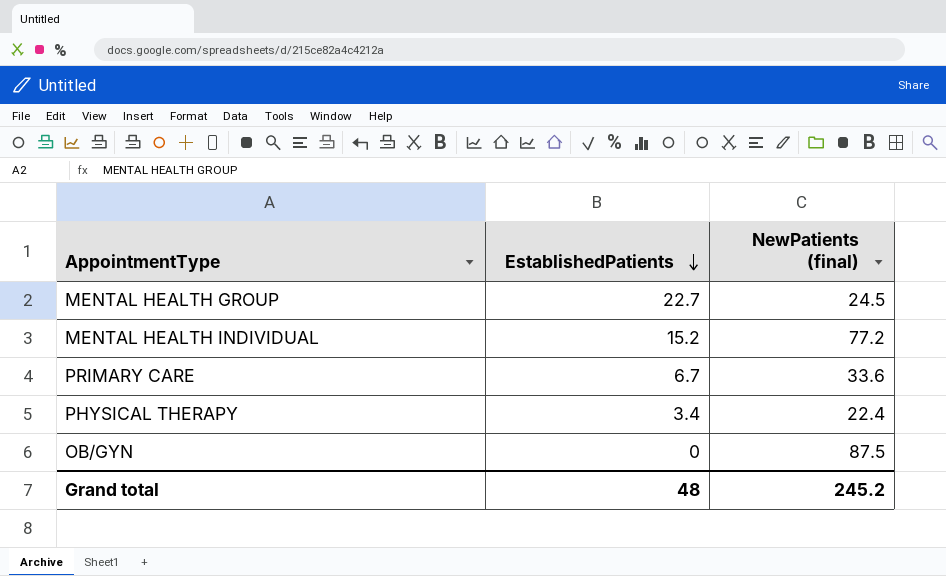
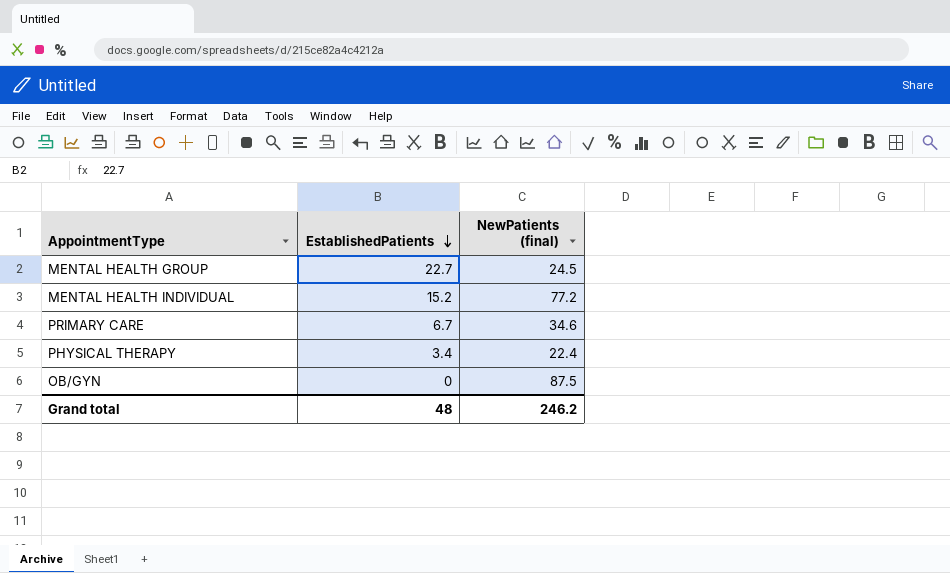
PRIMARY CARE | NewPatients (final): 33.6 -> 34.6
Grand total | NewPatients (final): 245.2 -> 246.2

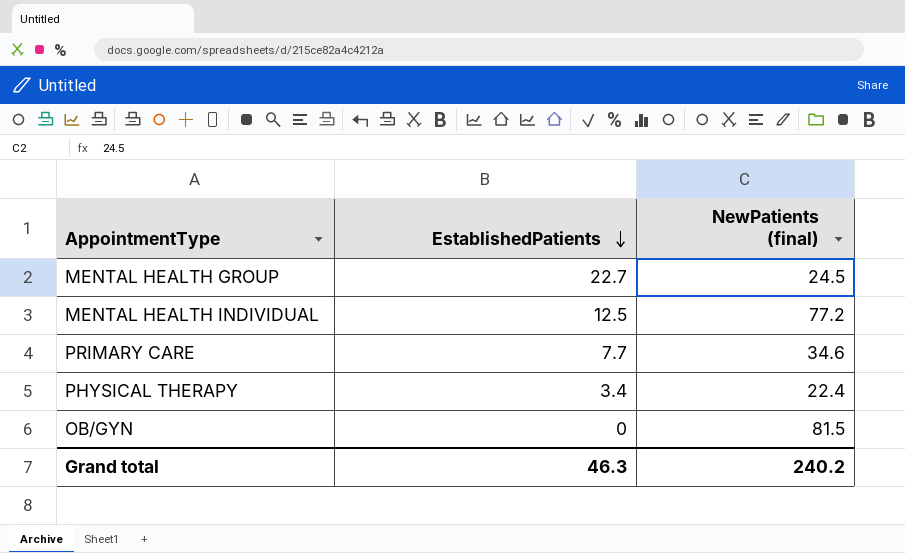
MENTAL HEALTH INDIVIDUAL | EstablishedPatients: 15.2 -> 12.5
PRIMARY CARE | EstablishedPatients: 6.7 -> 7.7
OB/GYN | NewPatients (final): 87.5 -> 81.5
Grand total | EstablishedPatients: 48 -> 46.3
Grand total | NewPatients (final): 246.2 -> 240.2

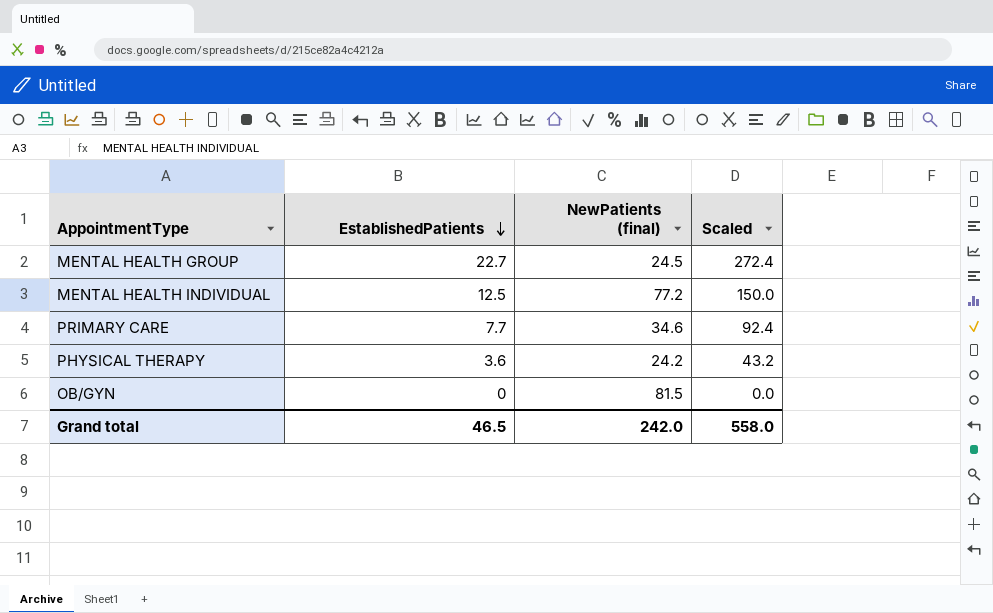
column Scaled | formula: none -> [EstablishedPatients] * 12
PHYSICAL THERAPY | EstablishedPatients: 3.4 -> 3.6
PHYSICAL THERAPY | NewPatients (final): 22.4 -> 24.2
Grand total | EstablishedPatients: 46.3 -> 46.5
Grand total | NewPatients (final): 240.2 -> 242.0

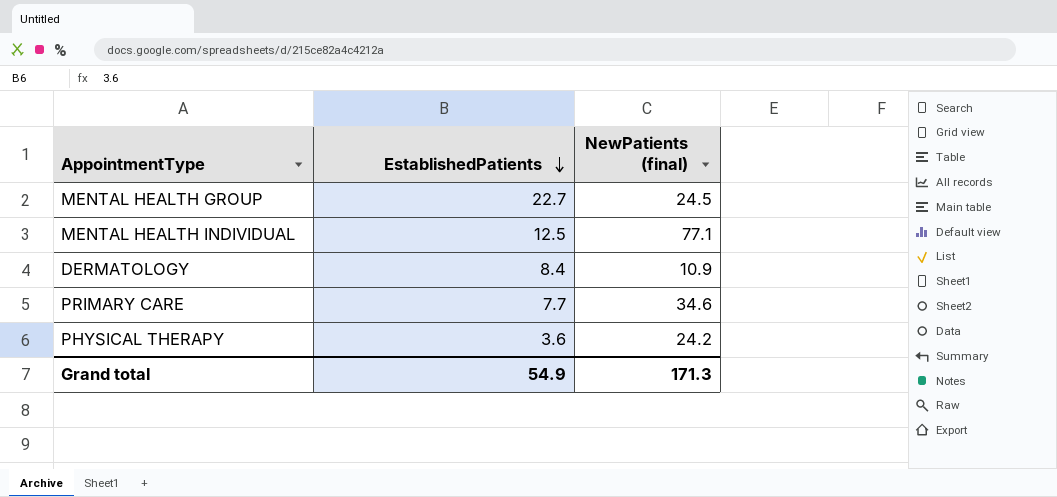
column Scaled | formula: [EstablishedPatients] * 12 -> none
row OB/GYN: 0 | 81.5 | 0.0 -> none
MENTAL HEALTH INDIVIDUAL | NewPatients (final): 77.2 -> 77.1
row DERMATOLOGY: none -> 8.4 | 10.9
Grand total | EstablishedPatients: 46.5 -> 54.9
Grand total | NewPatients (final): 242.0 -> 171.3

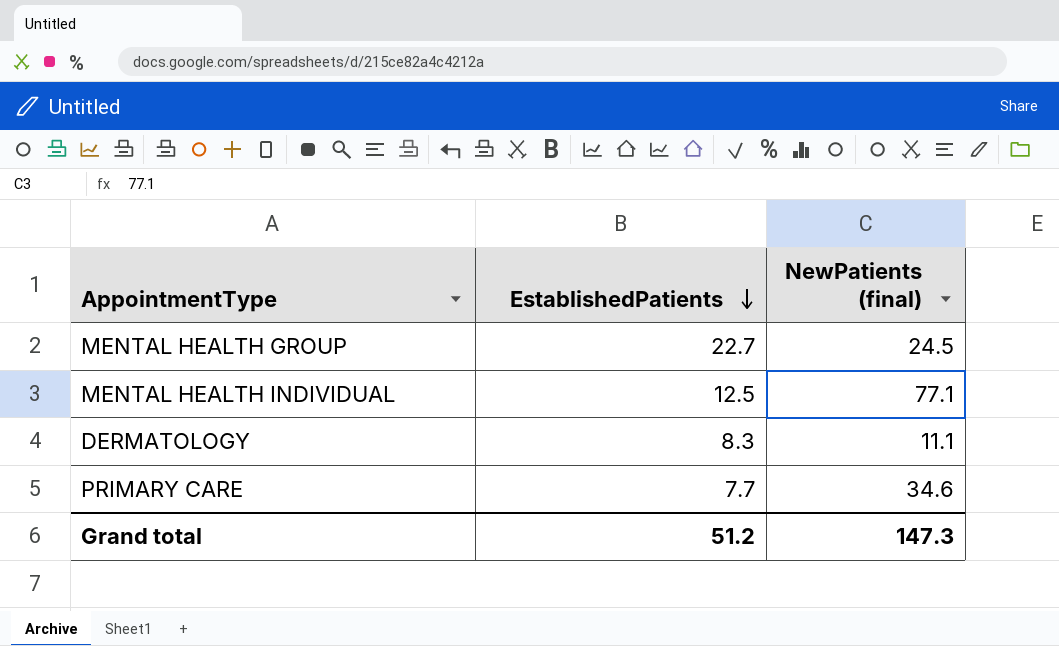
row PHYSICAL THERAPY: 3.6 | 24.2 -> none
DERMATOLOGY | EstablishedPatients: 8.4 -> 8.3
DERMATOLOGY | NewPatients (final): 10.9 -> 11.1
Grand total | EstablishedPatients: 54.9 -> 51.2
Grand total | NewPatients (final): 171.3 -> 147.3

